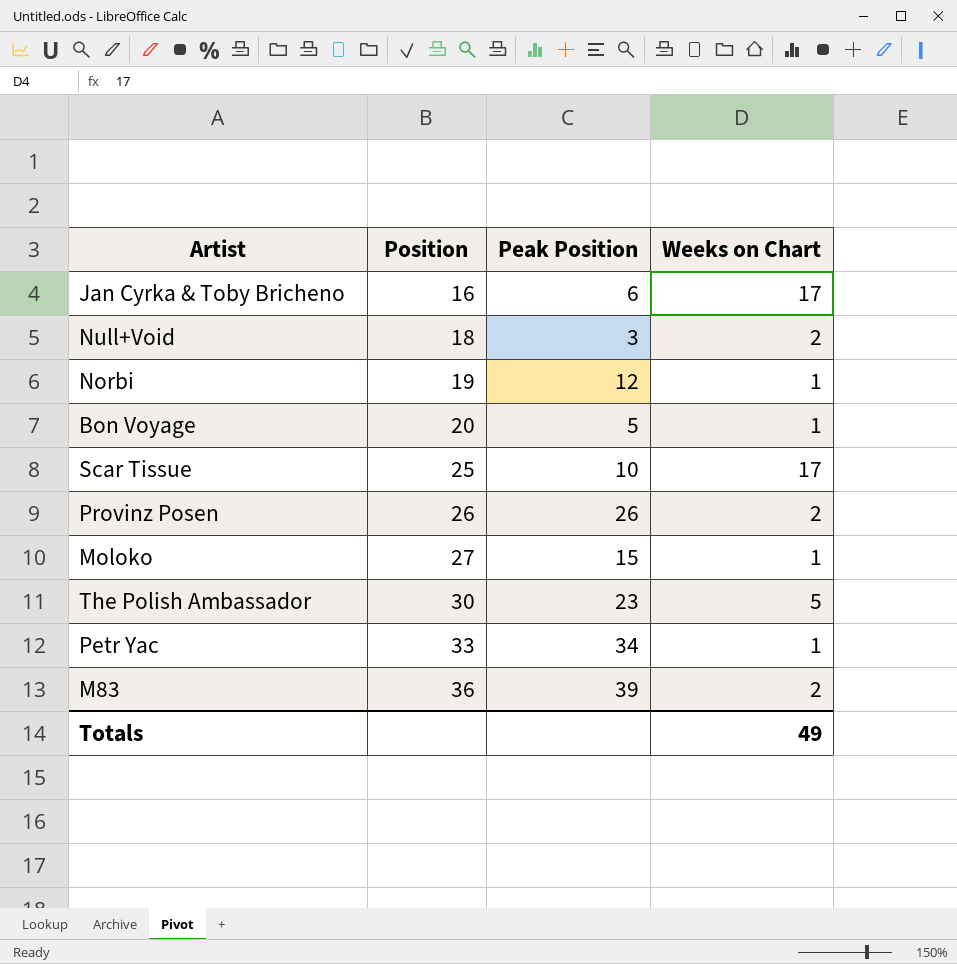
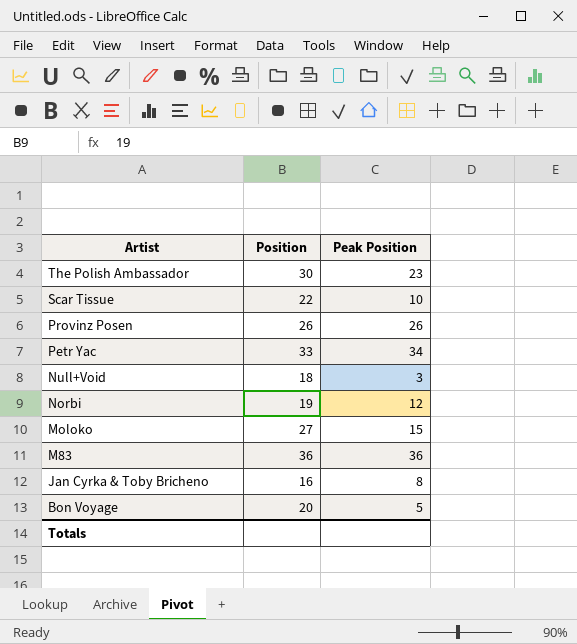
row order: Position ascending -> Artist descending
column Weeks on Chart | position: 4 -> none
Scar Tissue | Position: 25 -> 22
M83 | Peak Position: 39 -> 36
Jan Cyrka & Toby Bricheno | Peak Position: 6 -> 8

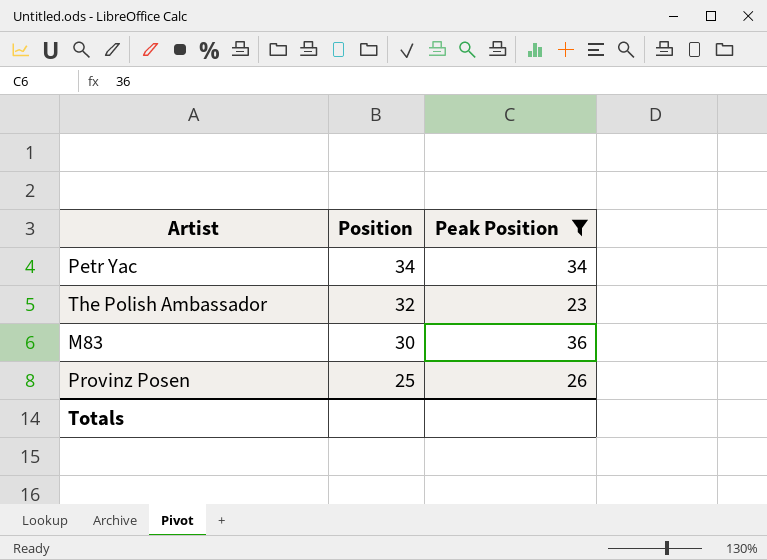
filter: none -> Peak Position >= 23
row order: Artist descending -> Position descending
Petr Yac | Position: 33 -> 34
The Polish Ambassador | Position: 30 -> 32
M83 | Position: 36 -> 30
Provinz Posen | Position: 26 -> 25

